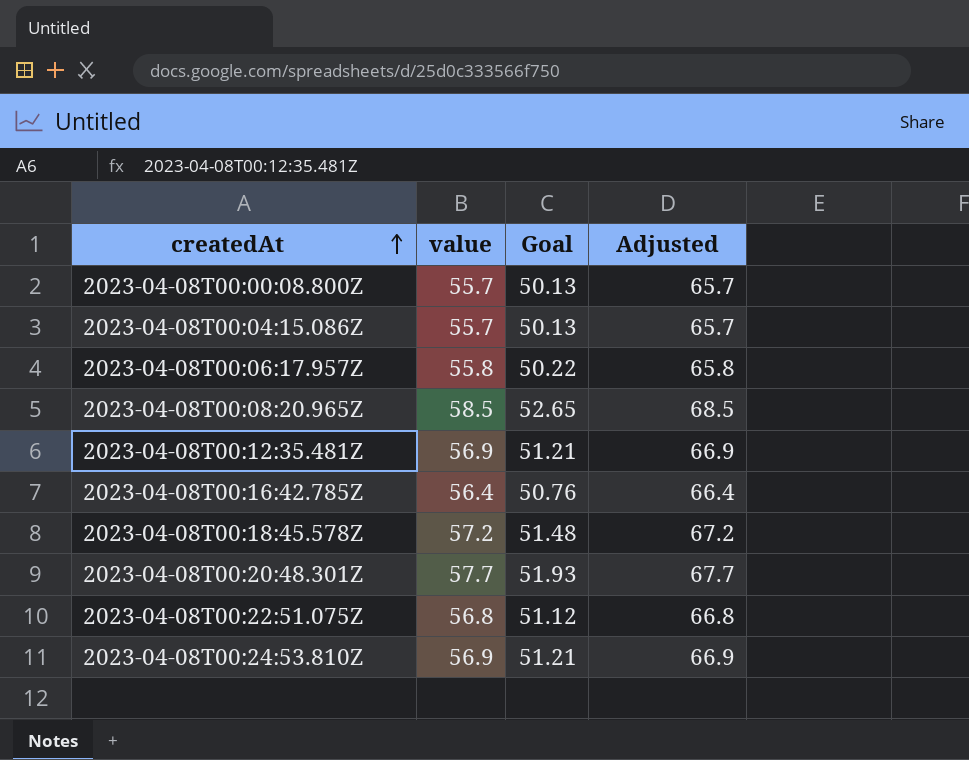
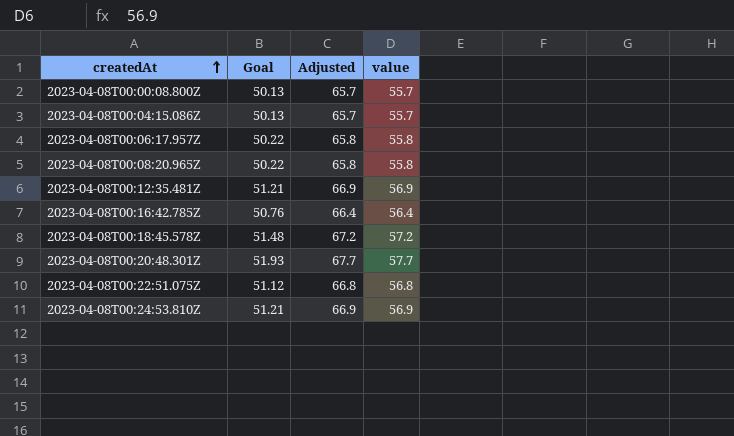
column value | position: 2 -> 4
2023-04-08T00:08:20.965Z | Goal: 52.65 -> 50.22
2023-04-08T00:08:20.965Z | Adjusted: 68.5 -> 65.8
2023-04-08T00:08:20.965Z | value: 58.5 -> 55.8

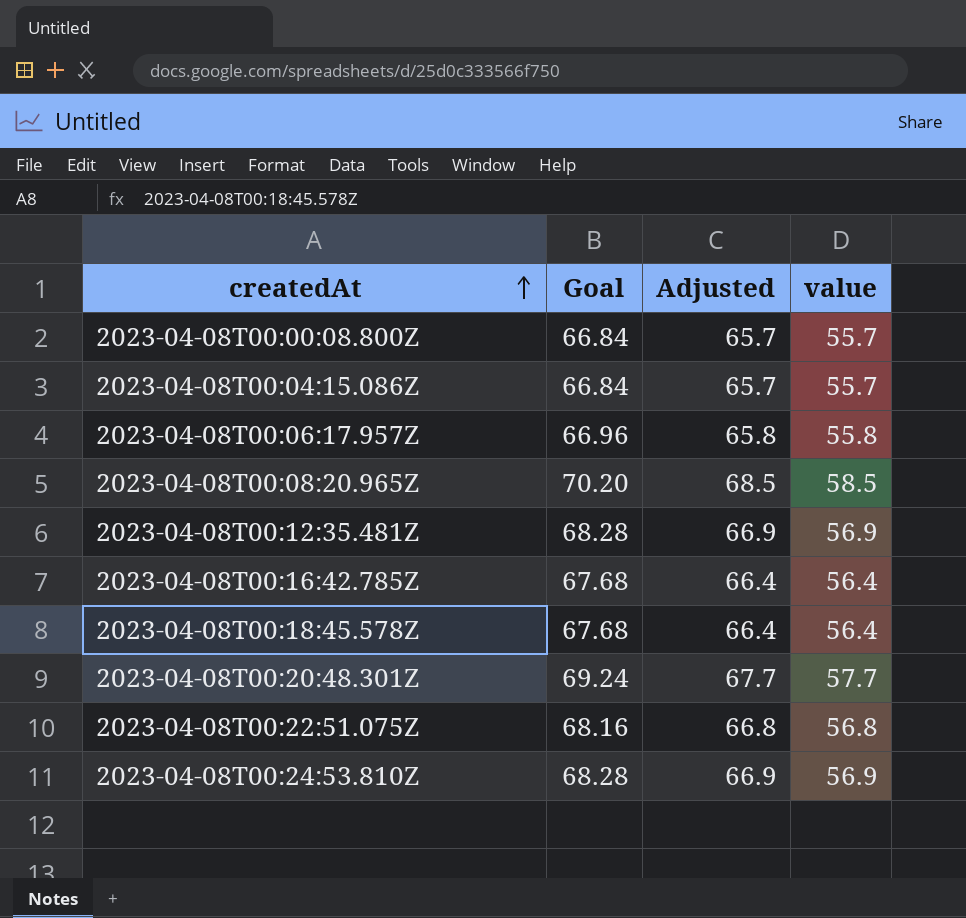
column Goal | formula: [value] * 0.9 -> [value] * 1.2
2023-04-08T00:08:20.965Z | Adjusted: 65.8 -> 68.5
2023-04-08T00:08:20.965Z | value: 55.8 -> 58.5
2023-04-08T00:18:45.578Z | Adjusted: 67.2 -> 66.4
2023-04-08T00:18:45.578Z | value: 57.2 -> 56.4

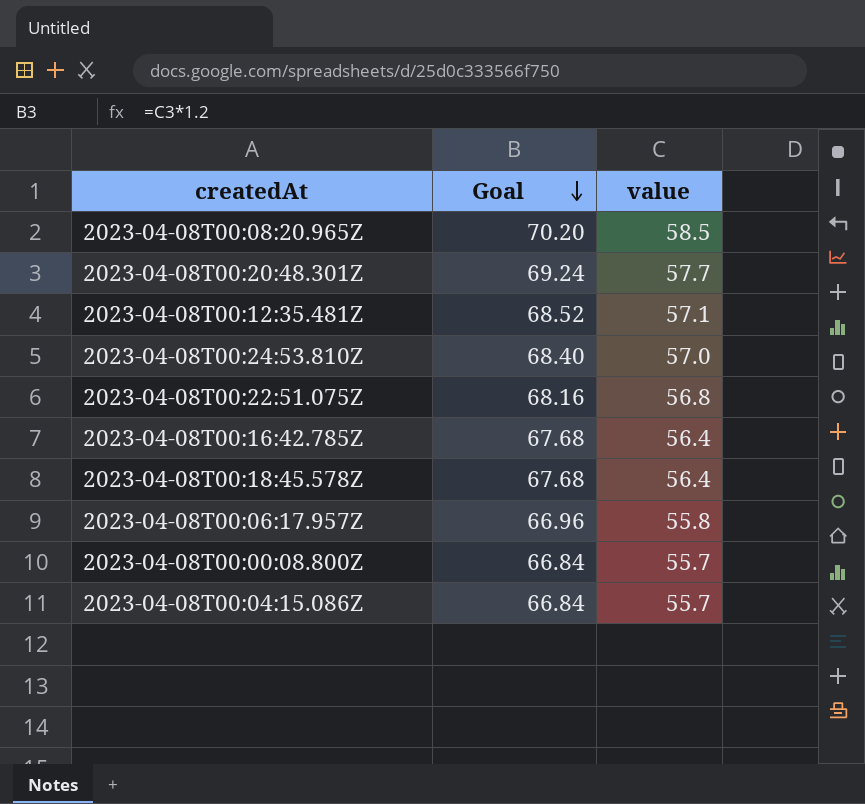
row order: createdAt ascending -> Goal descending
column Adjusted | formula: [value] + 10 -> none
2023-04-08T00:12:35.481Z | Goal: 68.28 -> 68.52
2023-04-08T00:12:35.481Z | value: 56.9 -> 57.1
2023-04-08T00:24:53.810Z | Goal: 68.28 -> 68.40
2023-04-08T00:24:53.810Z | value: 56.9 -> 57.0

